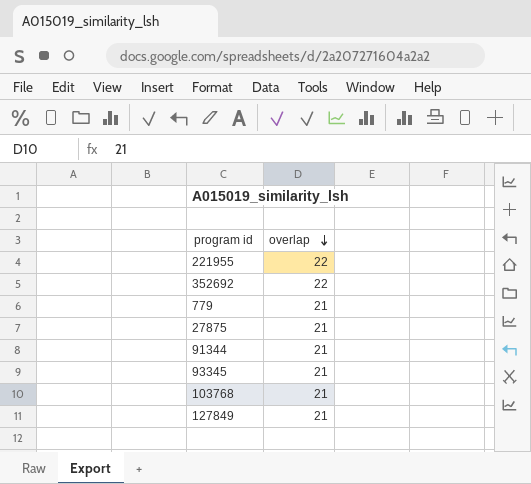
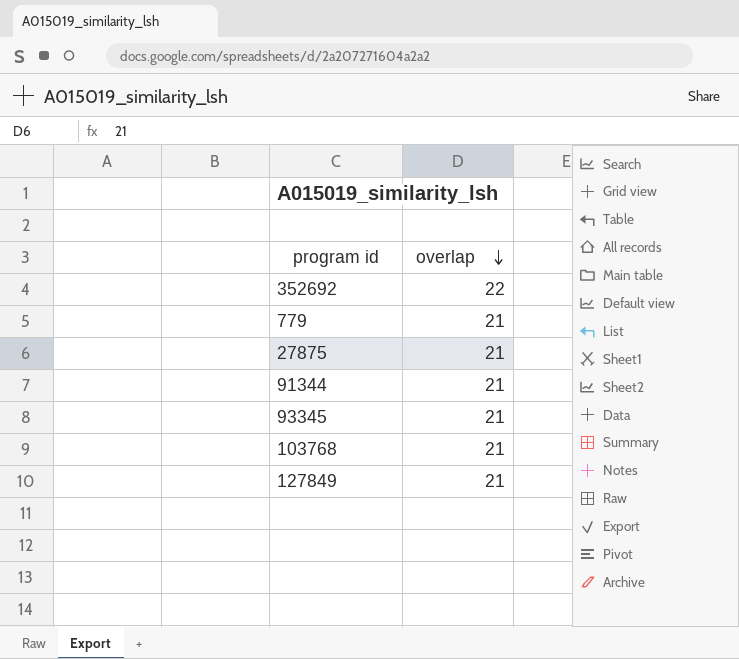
row 221955: 22 -> none

